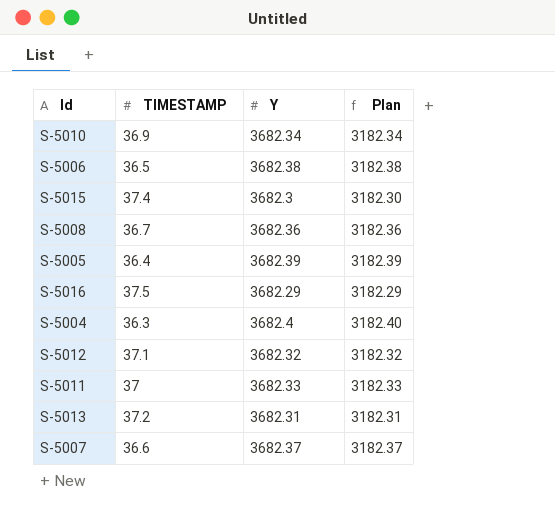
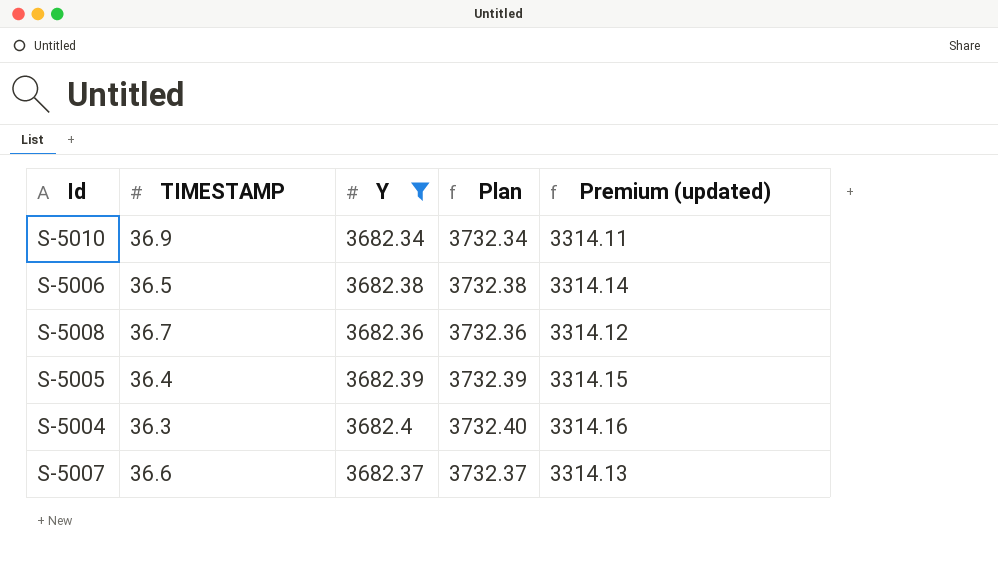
filter: none -> Y >= 3682.34
column Plan | formula: [Y] - 500 -> [Y] + 50
column Premium (updated) | formula: none -> [Y] * 0.9

